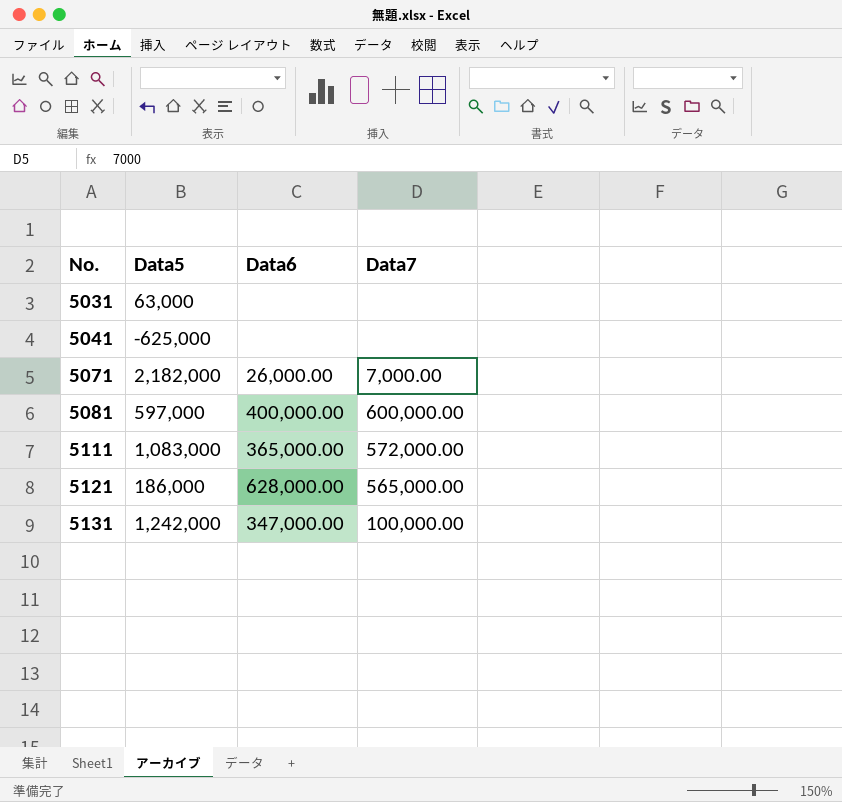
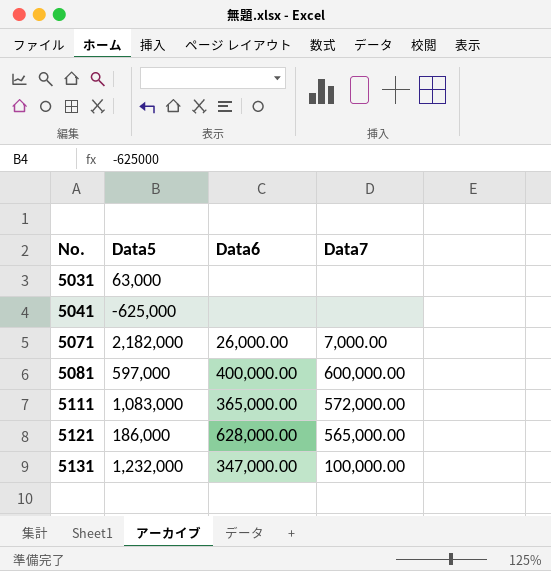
5131 | Data5: 1,242,000 -> 1,232,000

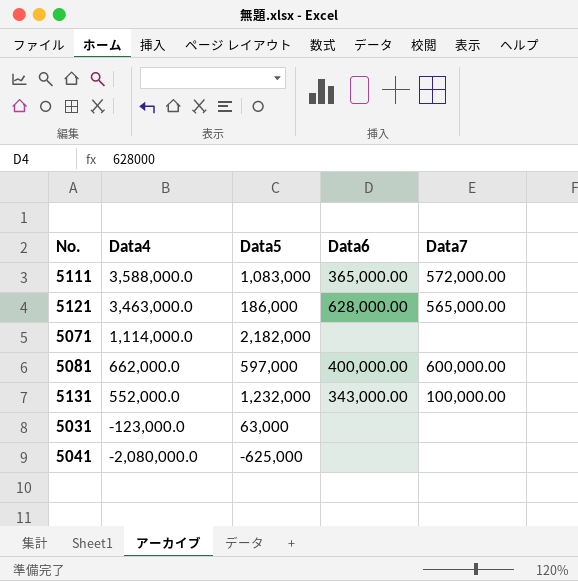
row order: No. ascending -> Data4 descending
column Data4 | position: none -> 2
5071 | Data6: 26,000.00 -> none
5071 | Data7: 7,000.00 -> none
5131 | Data6: 347,000.00 -> 343,000.00

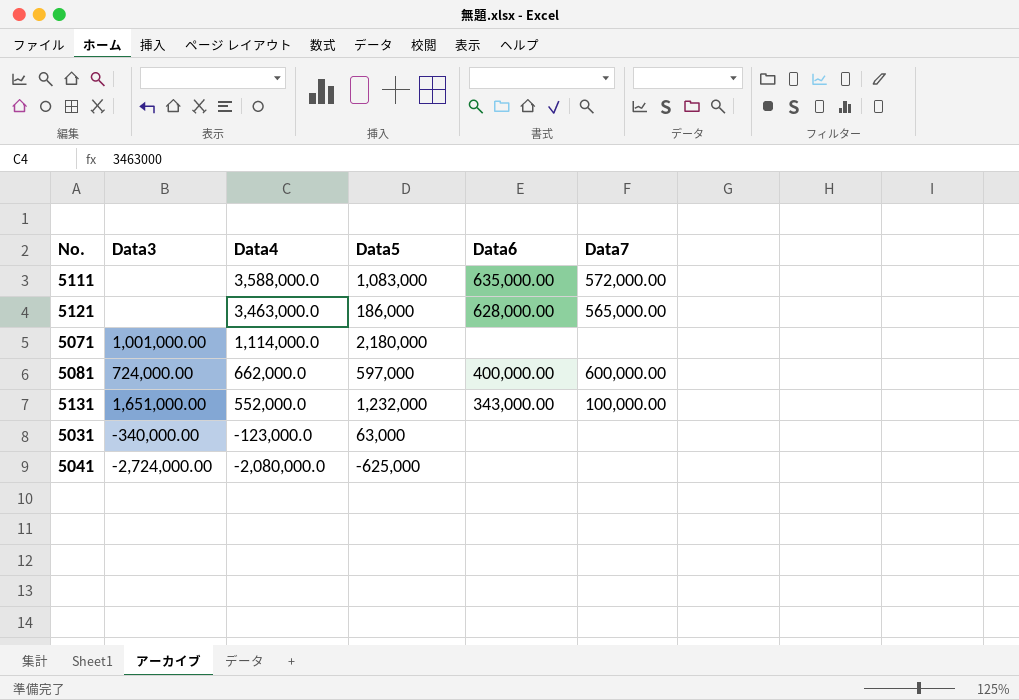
column Data3 | position: none -> 2
5111 | Data6: 365,000.00 -> 635,000.00
5071 | Data5: 2,182,000 -> 2,180,000

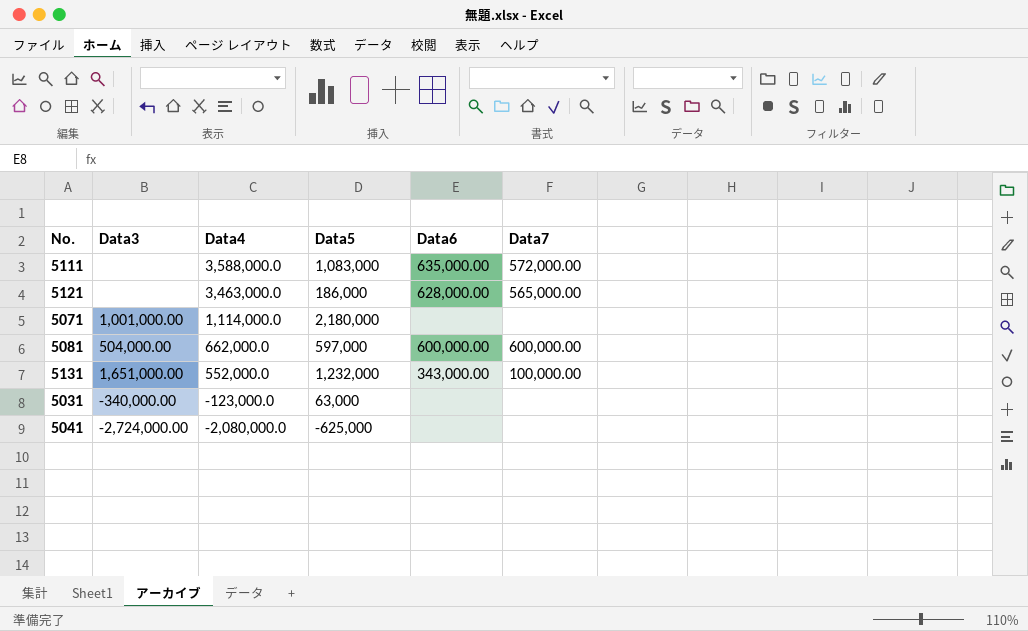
5081 | Data3: 724,000.00 -> 504,000.00
5081 | Data6: 400,000.00 -> 600,000.00

